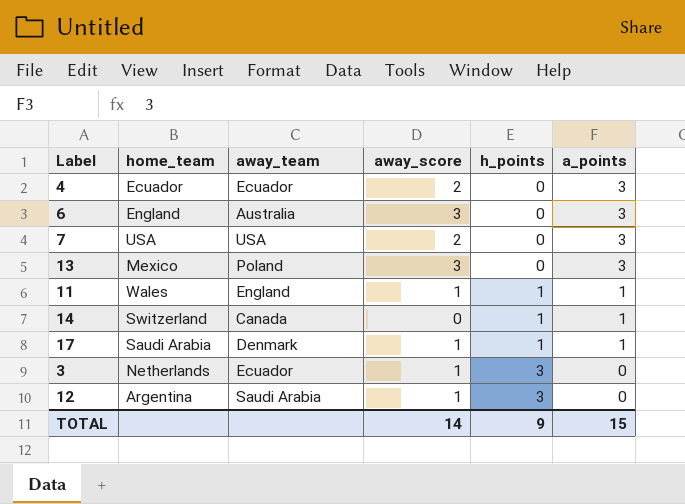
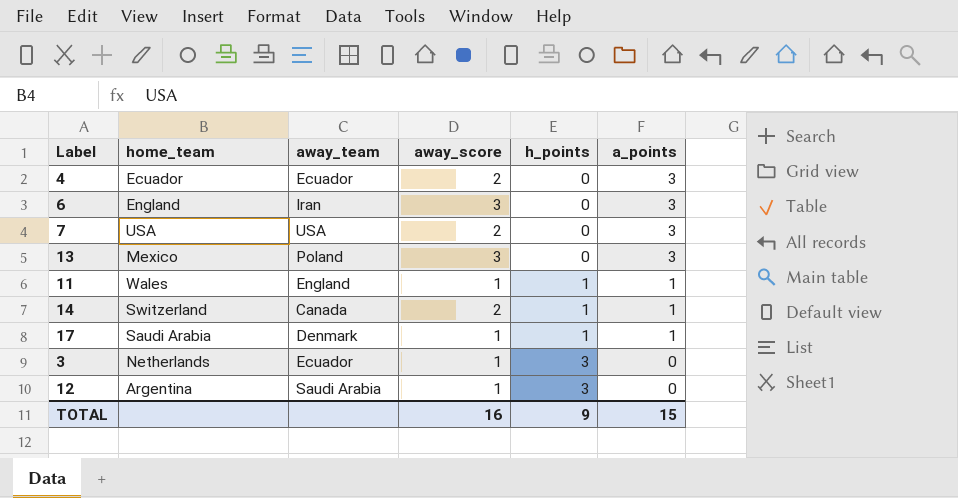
6 | away_team: Australia -> Iran
14 | away_score: 0 -> 2
TOTAL | away_score: 14 -> 16

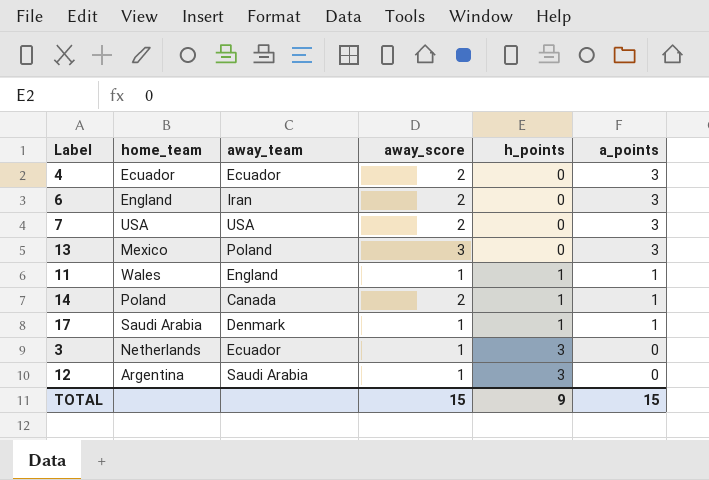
6 | away_score: 3 -> 2
14 | home_team: Switzerland -> Poland
TOTAL | away_score: 16 -> 15

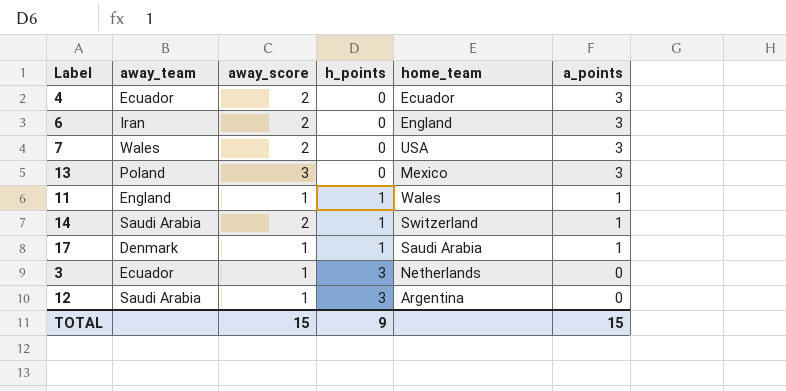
column home_team | position: 2 -> 5
7 | away_team: USA -> Wales
14 | away_team: Canada -> Saudi Arabia
14 | home_team: Poland -> Switzerland

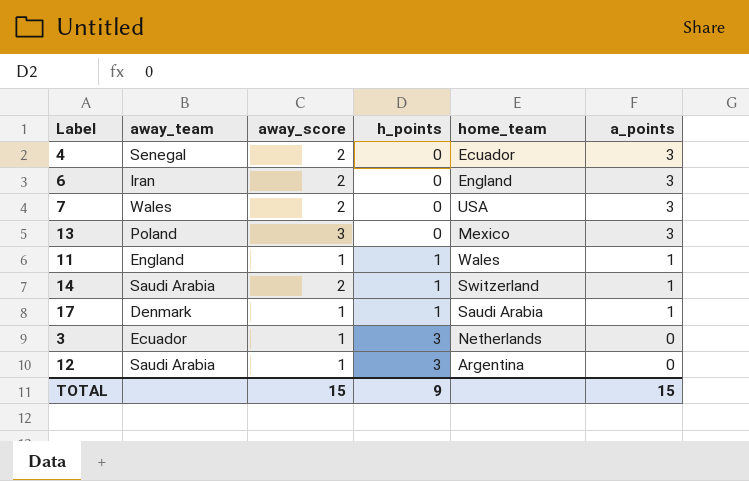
4 | away_team: Ecuador -> Senegal

